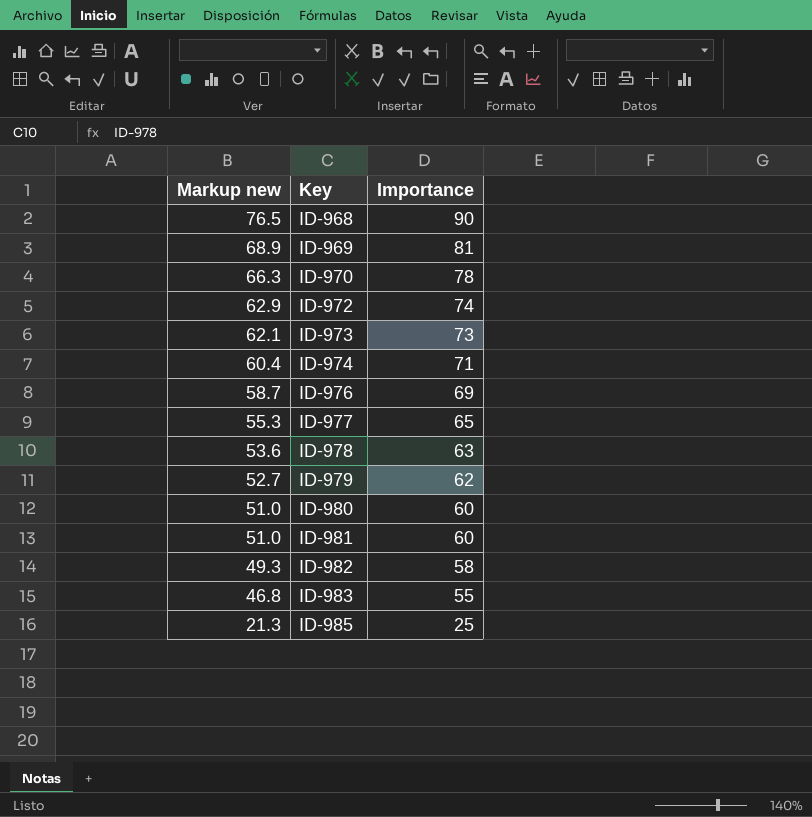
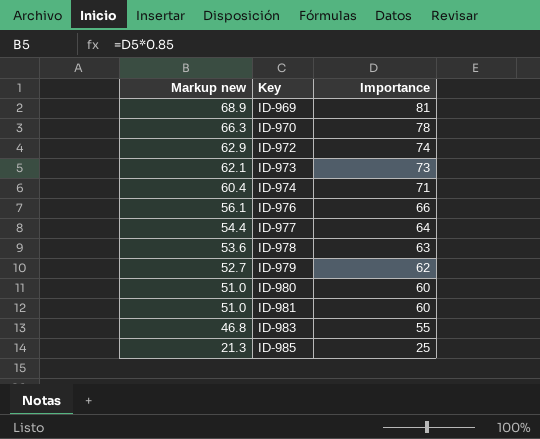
row ID-968: 76.5 | 90 -> none
row ID-982: 49.3 | 58 -> none
ID-976 | Markup new: 58.7 -> 56.1
ID-976 | Importance: 69 -> 66
ID-977 | Markup new: 55.3 -> 54.4
ID-977 | Importance: 65 -> 64

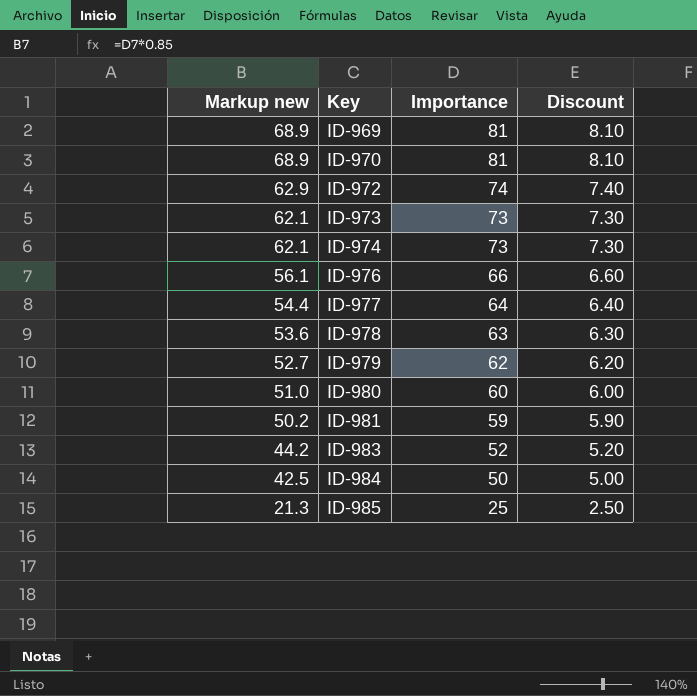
column Discount | formula: none -> [Importance] * 0.1
ID-970 | Markup new: 66.3 -> 68.9
ID-970 | Importance: 78 -> 81
ID-974 | Markup new: 60.4 -> 62.1
ID-974 | Importance: 71 -> 73
ID-981 | Markup new: 51.0 -> 50.2
ID-981 | Importance: 60 -> 59
ID-983 | Markup new: 46.8 -> 44.2
ID-983 | Importance: 55 -> 52
row ID-984: none -> 42.5 | 50 | 5.00

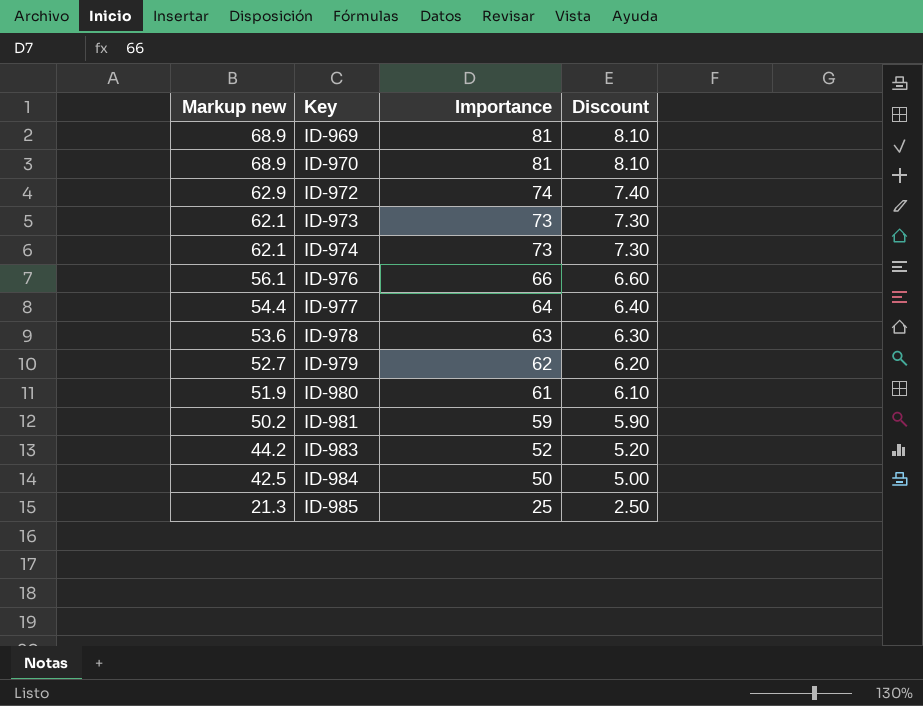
ID-980 | Markup new: 51.0 -> 51.9
ID-980 | Importance: 60 -> 61
ID-980 | Discount: 6.00 -> 6.10

